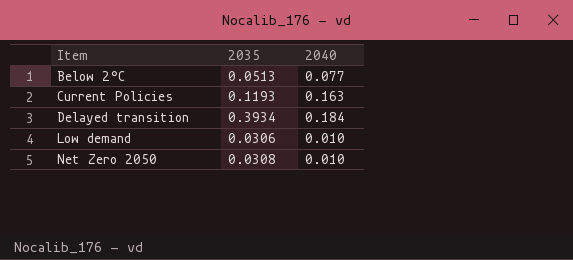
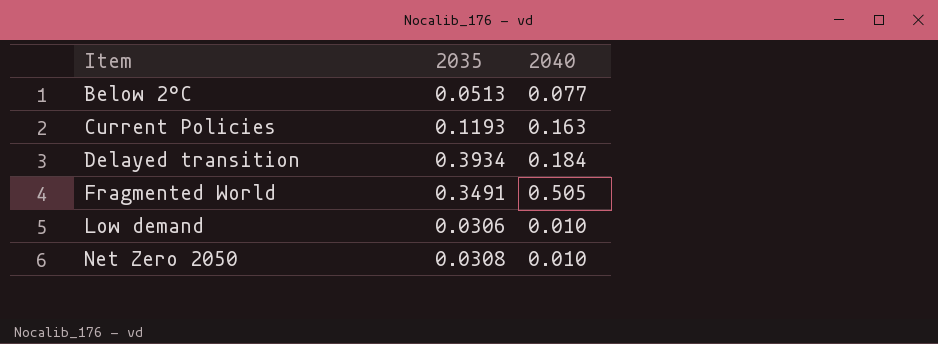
row Fragmented World: none -> 0.3491 | 0.505

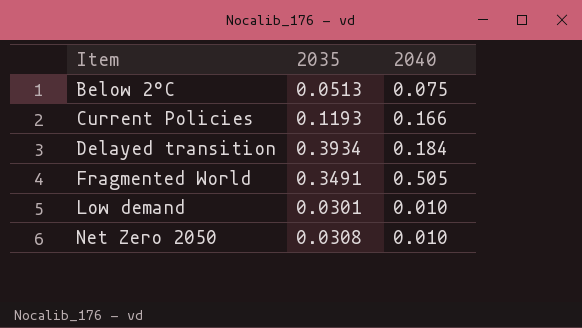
Below 2°C | 2040: 0.077 -> 0.075
Current Policies | 2040: 0.163 -> 0.166
Low demand | 2035: 0.0306 -> 0.0301

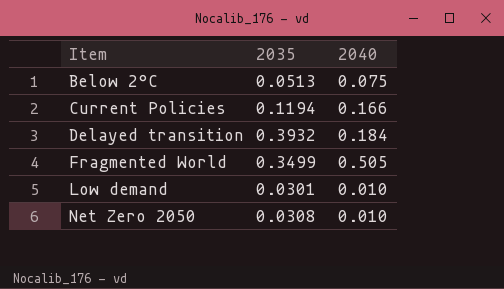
Current Policies | 2035: 0.1193 -> 0.1194
Delayed transition | 2035: 0.3934 -> 0.3932
Fragmented World | 2035: 0.3491 -> 0.3499

